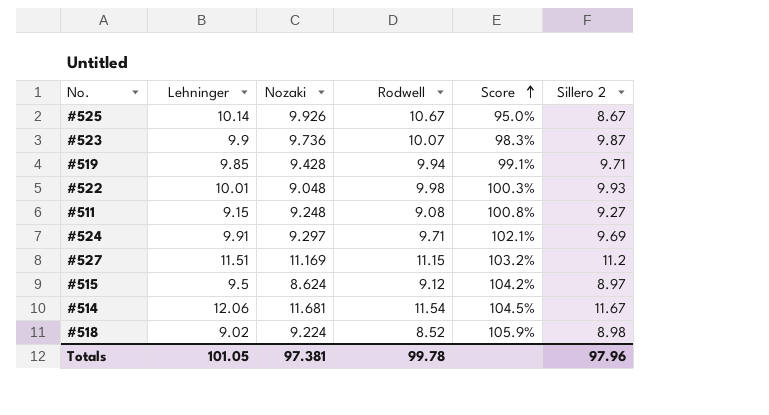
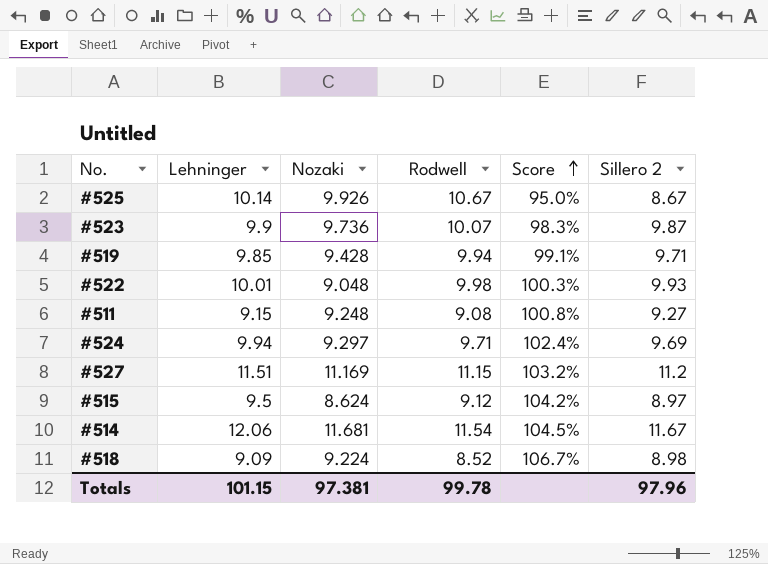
#524 | Lehninger: 9.91 -> 9.94
#524 | Score: 102.1% -> 102.4%
#518 | Lehninger: 9.02 -> 9.09
#518 | Score: 105.9% -> 106.7%
Totals | Lehninger: 101.05 -> 101.15

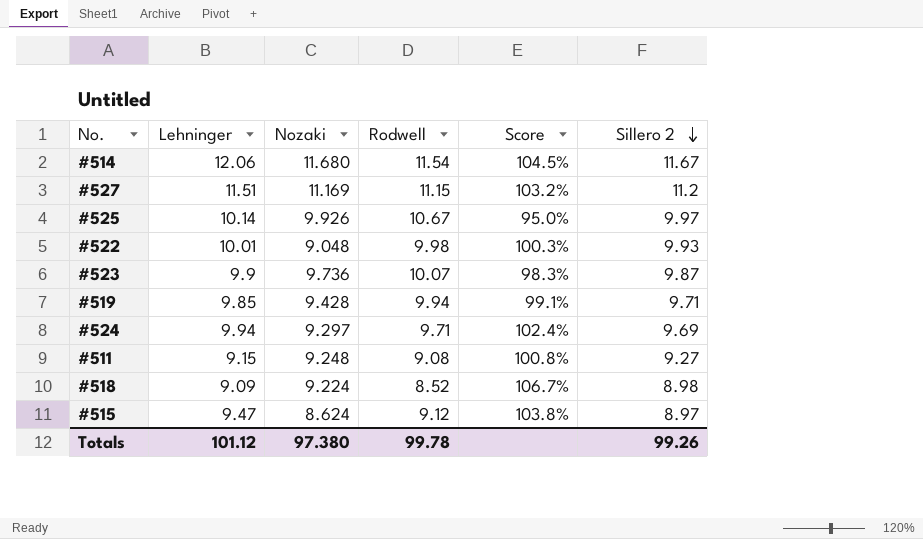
row order: Score ascending -> Sillero 2 descending
#514 | Nozaki: 11.681 -> 11.680
#525 | Sillero 2: 8.67 -> 9.97
#515 | Lehninger: 9.5 -> 9.47
#515 | Score: 104.2% -> 103.8%
Totals | Lehninger: 101.15 -> 101.12
Totals | Nozaki: 97.381 -> 97.380
Totals | Sillero 2: 97.96 -> 99.26

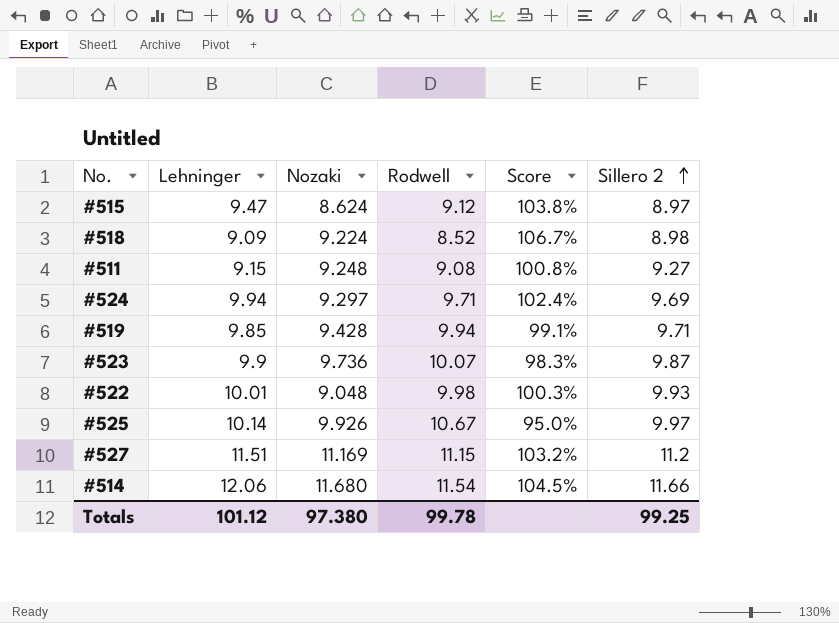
row order: Sillero 2 descending -> Sillero 2 ascending
#514 | Sillero 2: 11.67 -> 11.66
Totals | Sillero 2: 99.26 -> 99.25

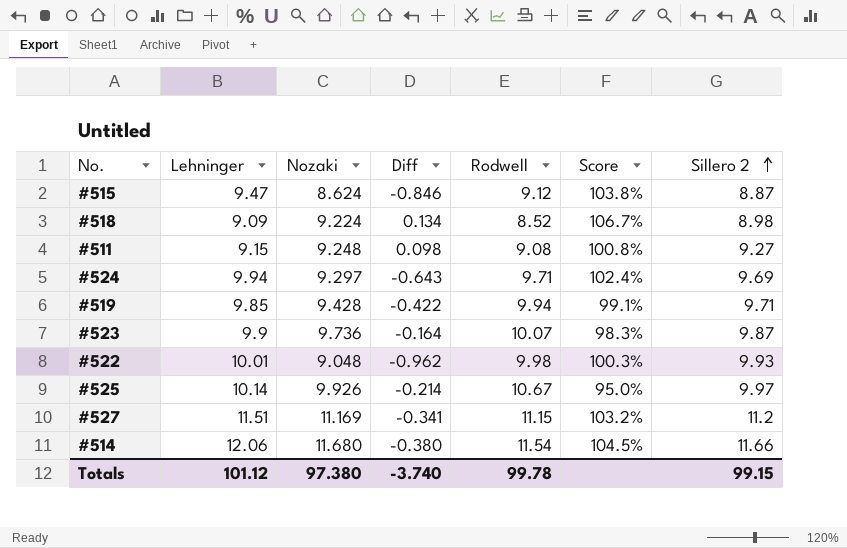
column Diff | formula: none -> [Nozaki] - [Lehninger]
#515 | Sillero 2: 8.97 -> 8.87
Totals | Sillero 2: 99.25 -> 99.15

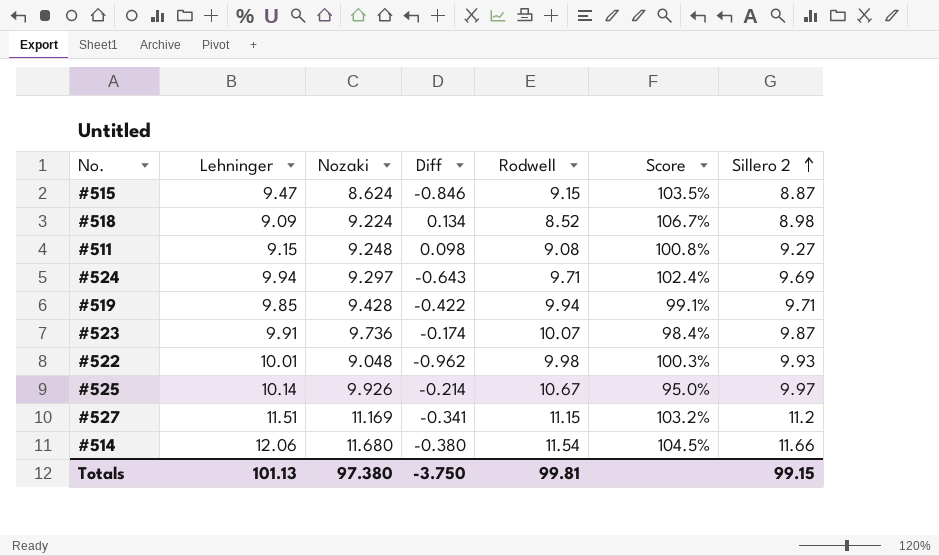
#515 | Rodwell: 9.12 -> 9.15
#515 | Score: 103.8% -> 103.5%
#523 | Lehninger: 9.9 -> 9.91
#523 | Diff: -0.164 -> -0.174
#523 | Score: 98.3% -> 98.4%
Totals | Lehninger: 101.12 -> 101.13
Totals | Diff: -3.740 -> -3.750
Totals | Rodwell: 99.78 -> 99.81

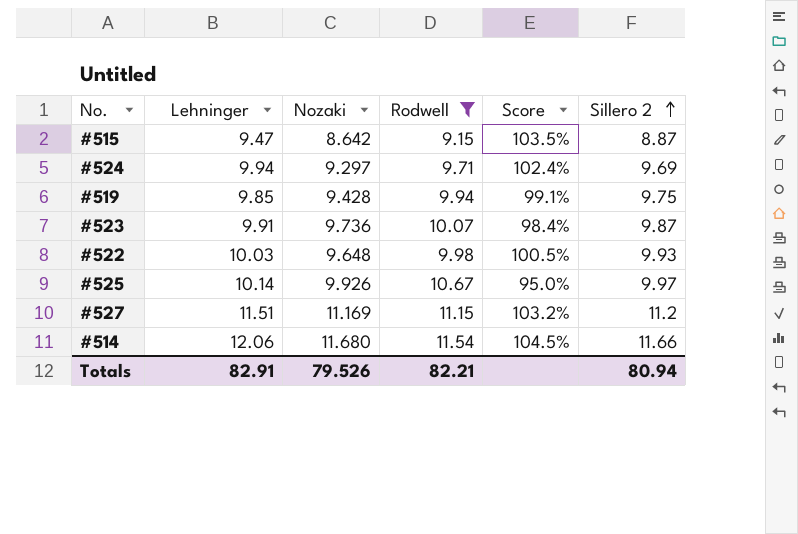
filter: none -> Rodwell >= 9.15
column Diff | formula: [Nozaki] - [Lehninger] -> none
#515 | Nozaki: 8.624 -> 8.642
#519 | Sillero 2: 9.71 -> 9.75
#522 | Lehninger: 10.01 -> 10.03
#522 | Nozaki: 9.048 -> 9.648
#522 | Score: 100.3% -> 100.5%
Totals | Lehninger: 101.13 -> 82.91
Totals | Nozaki: 97.380 -> 79.526
Totals | Rodwell: 99.81 -> 82.21
Totals | Sillero 2: 99.15 -> 80.94

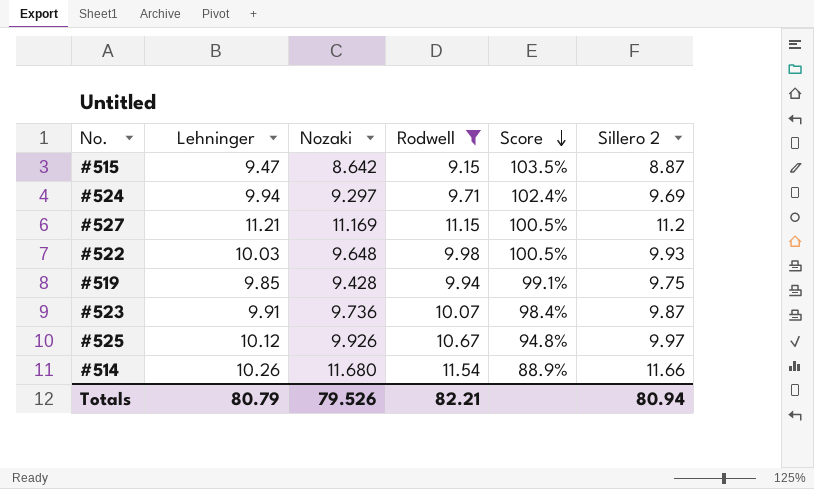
row order: Sillero 2 ascending -> Score descending
#527 | Lehninger: 11.51 -> 11.21
#527 | Score: 103.2% -> 100.5%
#525 | Lehninger: 10.14 -> 10.12
#525 | Score: 95.0% -> 94.8%
#514 | Lehninger: 12.06 -> 10.26
#514 | Score: 104.5% -> 88.9%
Totals | Lehninger: 82.91 -> 80.79

